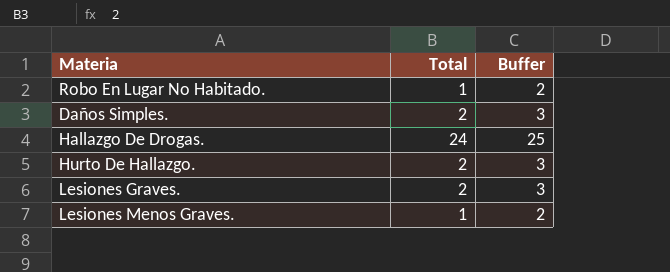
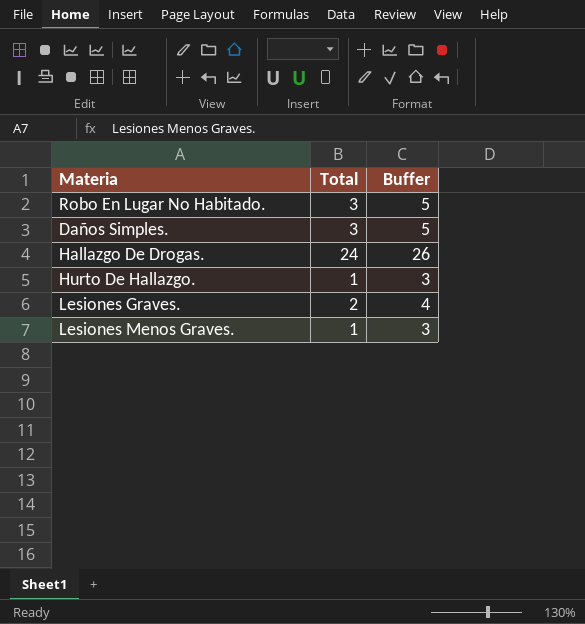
column Buffer | formula: [Total] + 1 -> [Total] + 2
Robo En Lugar No Habitado. | Total: 1 -> 3
Daños Simples. | Total: 2 -> 3
Hurto De Hallazgo. | Total: 2 -> 1

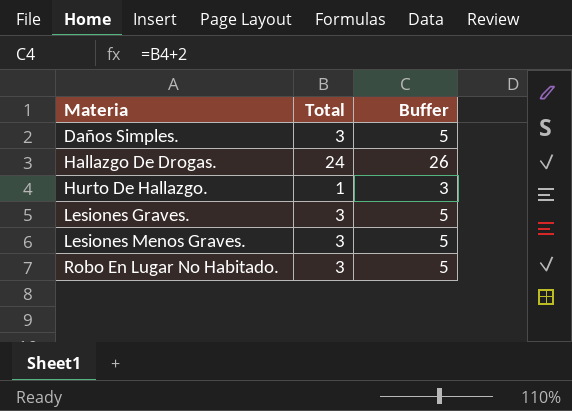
row order: none -> Materia ascending
Lesiones Graves. | Total: 2 -> 3
Lesiones Graves. | Buffer: 4 -> 5
Lesiones Menos Graves. | Total: 1 -> 3
Lesiones Menos Graves. | Buffer: 3 -> 5

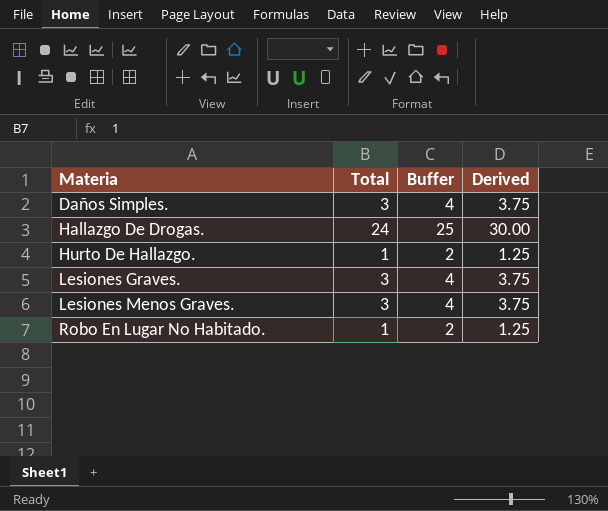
column Buffer | formula: [Total] + 2 -> [Total] + 1
column Derived | formula: none -> [Total] * 1.25
Robo En Lugar No Habitado. | Total: 3 -> 1

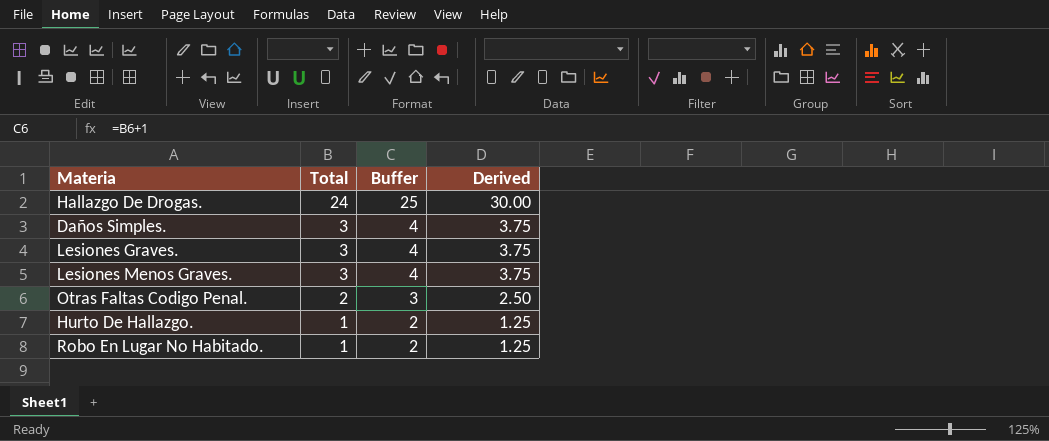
row order: Materia ascending -> Total descending
row Otras Faltas Codigo Penal.: none -> 2 | 3 | 2.50

